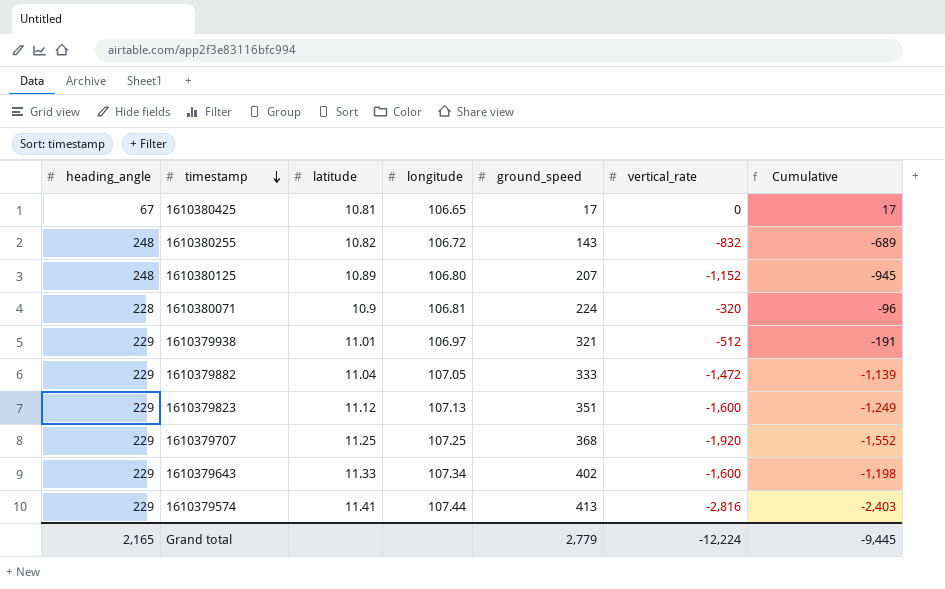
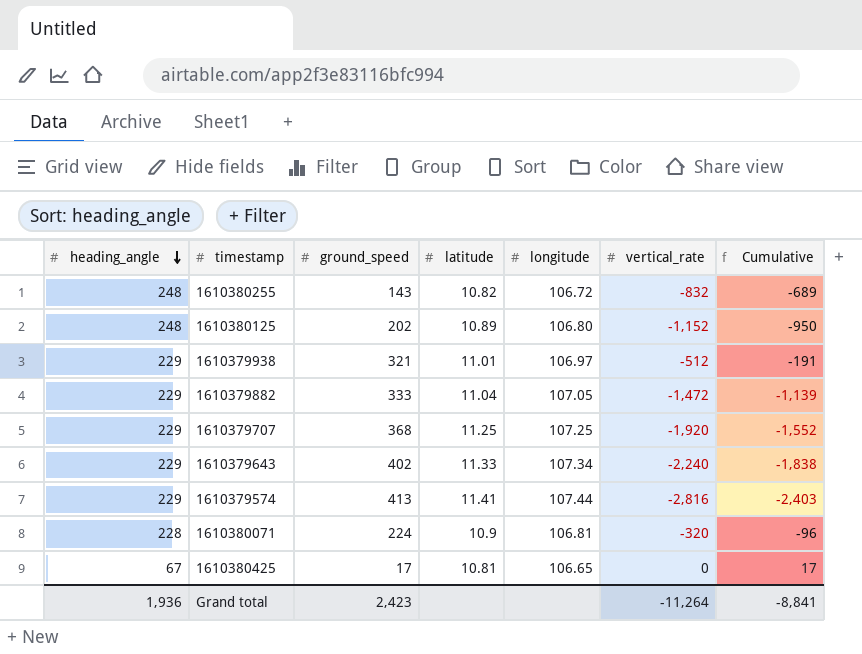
row order: timestamp descending -> heading_angle descending
column ground_speed | position: 5 -> 3
row 1610379823: 229 | 11.12 | 107.13 | 351 | -1,600 | -1,249 -> none
1610380125 | ground_speed: 207 -> 202
1610380125 | Cumulative: -945 -> -950
1610379643 | vertical_rate: -1,600 -> -2,240
1610379643 | Cumulative: -1,198 -> -1,838
Grand total | heading_angle: 2,165 -> 1,936
Grand total | ground_speed: 2,779 -> 2,423
Grand total | vertical_rate: -12,224 -> -11,264
Grand total | Cumulative: -9,445 -> -8,841

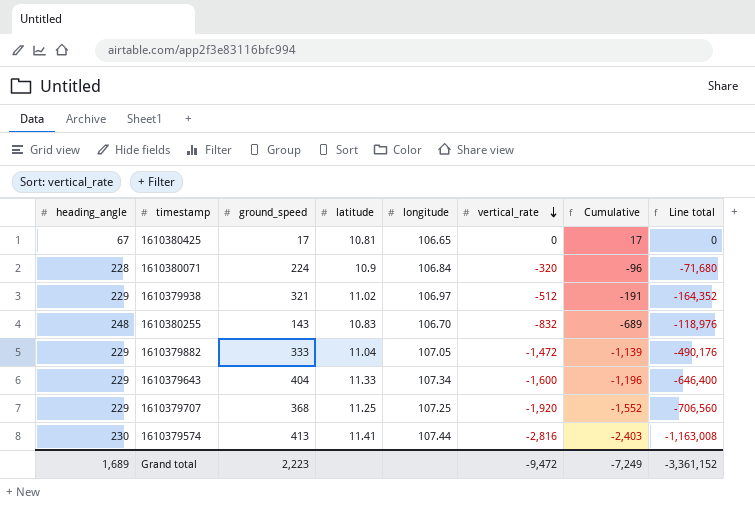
row order: heading_angle descending -> vertical_rate descending
column Line total | formula: none -> [ground_speed] * [vertical_rate]
row 1610380125: 248 | 202 | 10.89 | 106.80 | -1,152 | -950 -> none
1610380071 | longitude: 106.81 -> 106.84
1610379938 | latitude: 11.01 -> 11.02
1610380255 | latitude: 10.82 -> 10.83
1610380255 | longitude: 106.72 -> 106.70
1610379643 | ground_speed: 402 -> 404
1610379643 | vertical_rate: -2,240 -> -1,600
1610379643 | Cumulative: -1,838 -> -1,196
1610379574 | heading_angle: 229 -> 230
Grand total | heading_angle: 1,936 -> 1,689
Grand total | ground_speed: 2,423 -> 2,223
Grand total | vertical_rate: -11,264 -> -9,472
Grand total | Cumulative: -8,841 -> -7,249

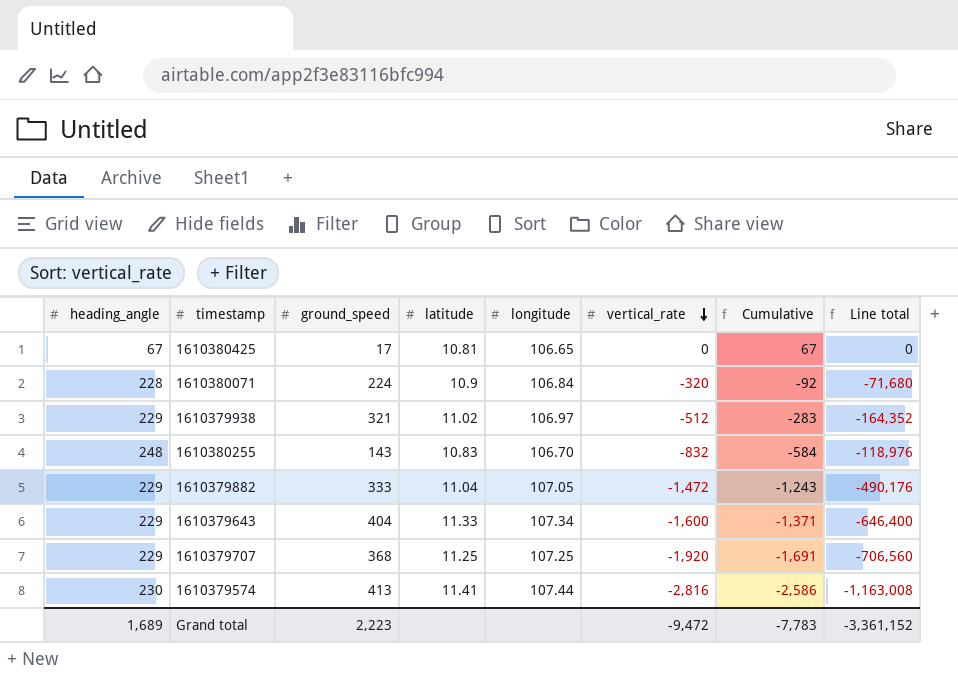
column Cumulative | formula: [ground_speed] + [vertical_rate] -> [heading_angle] + [vertical_rate]
Grand total | Cumulative: -7,249 -> -7,783

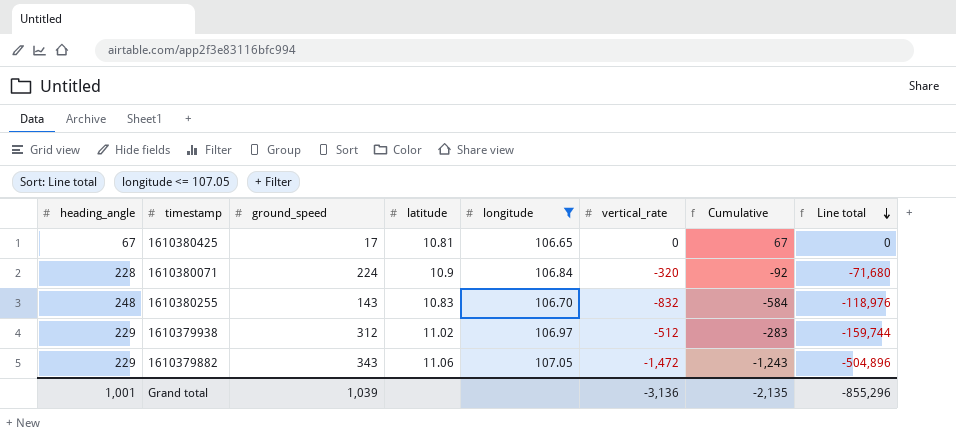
filter: none -> longitude <= 107.05
row order: vertical_rate descending -> Line total descending
1610379938 | ground_speed: 321 -> 312
1610379938 | Line total: -164,352 -> -159,744
1610379882 | ground_speed: 333 -> 343
1610379882 | latitude: 11.04 -> 11.06
1610379882 | Line total: -490,176 -> -504,896
Grand total | heading_angle: 1,689 -> 1,001
Grand total | ground_speed: 2,223 -> 1,039
Grand total | vertical_rate: -9,472 -> -3,136
Grand total | Cumulative: -7,783 -> -2,135
Grand total | Line total: -3,361,152 -> -855,296

